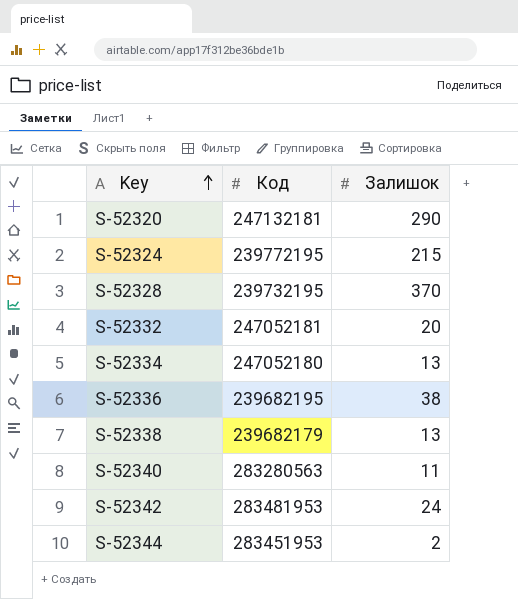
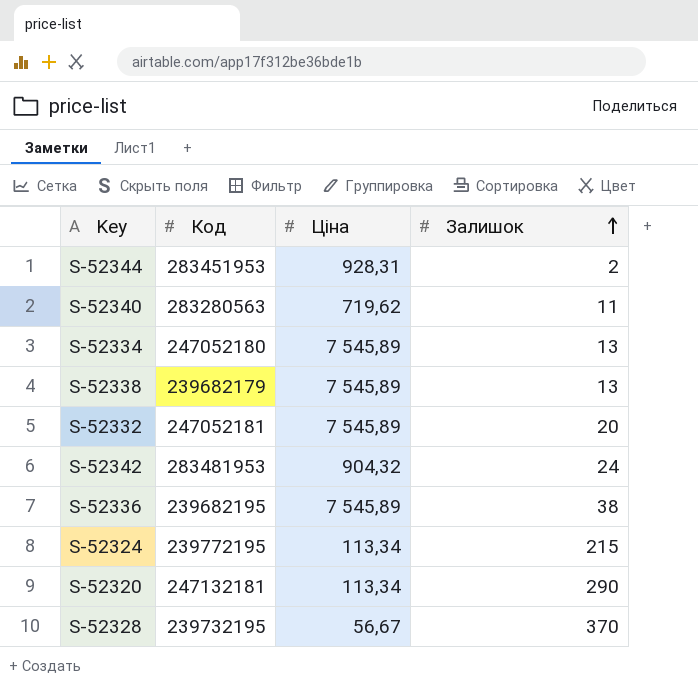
row order: Key ascending -> Залишок ascending
column Ціна | position: none -> 3

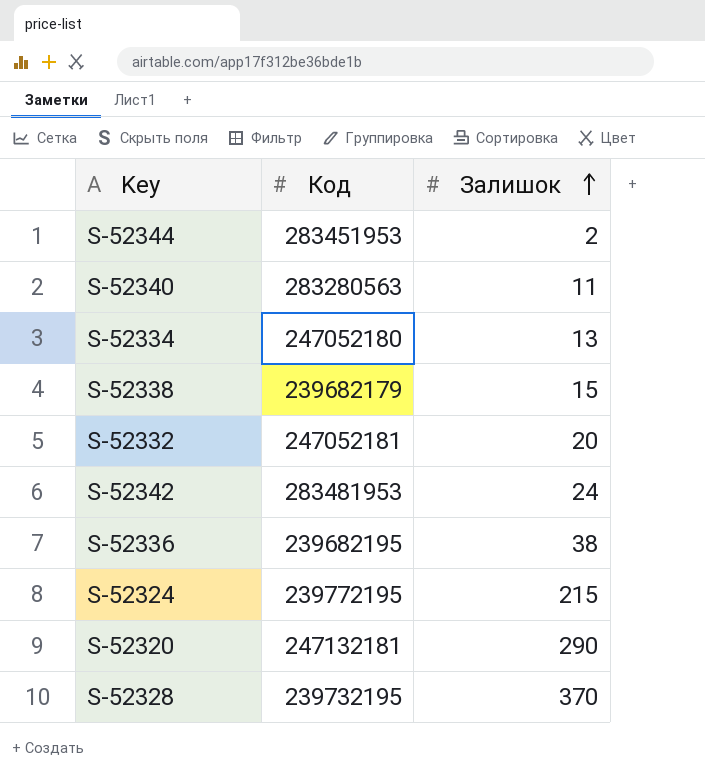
column Ціна | position: 3 -> none
S-52338 | Залишок: 13 -> 15

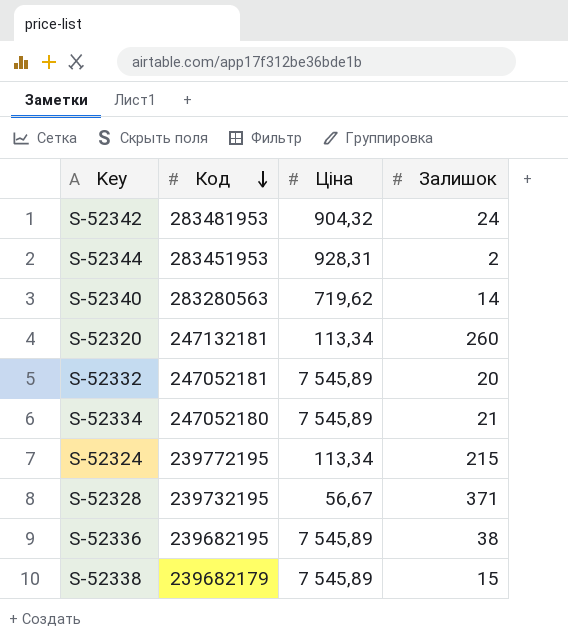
row order: Залишок ascending -> Код descending
column Ціна | position: none -> 3
S-52340 | Залишок: 11 -> 14
S-52320 | Залишок: 290 -> 260
S-52334 | Залишок: 13 -> 21
S-52328 | Залишок: 370 -> 371

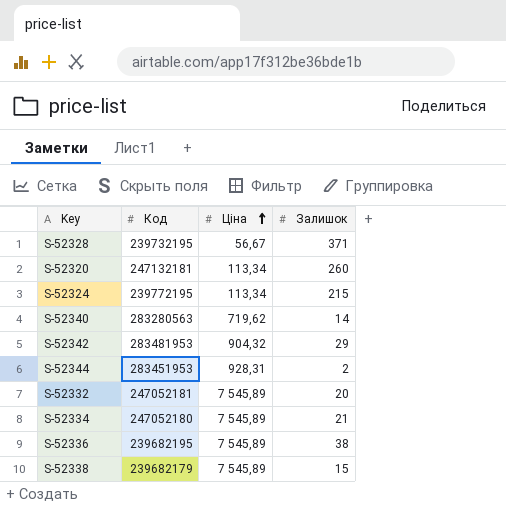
row order: Код descending -> Ціна ascending
S-52342 | Залишок: 24 -> 29

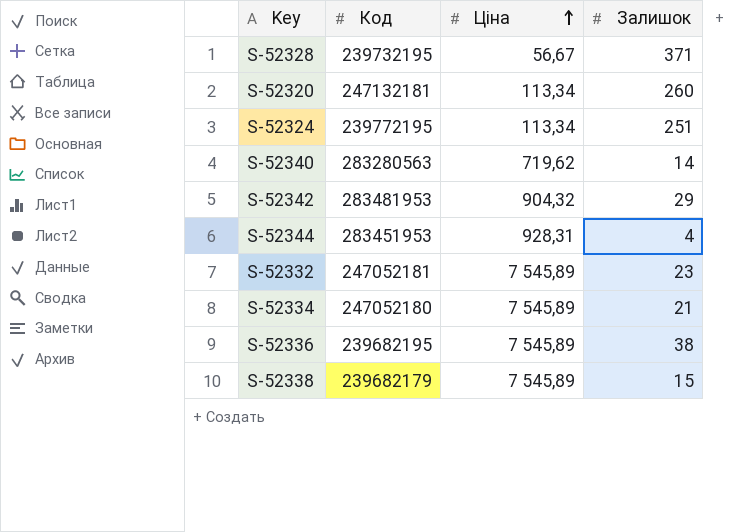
S-52324 | Залишок: 215 -> 251
S-52344 | Залишок: 2 -> 4
S-52332 | Залишок: 20 -> 23

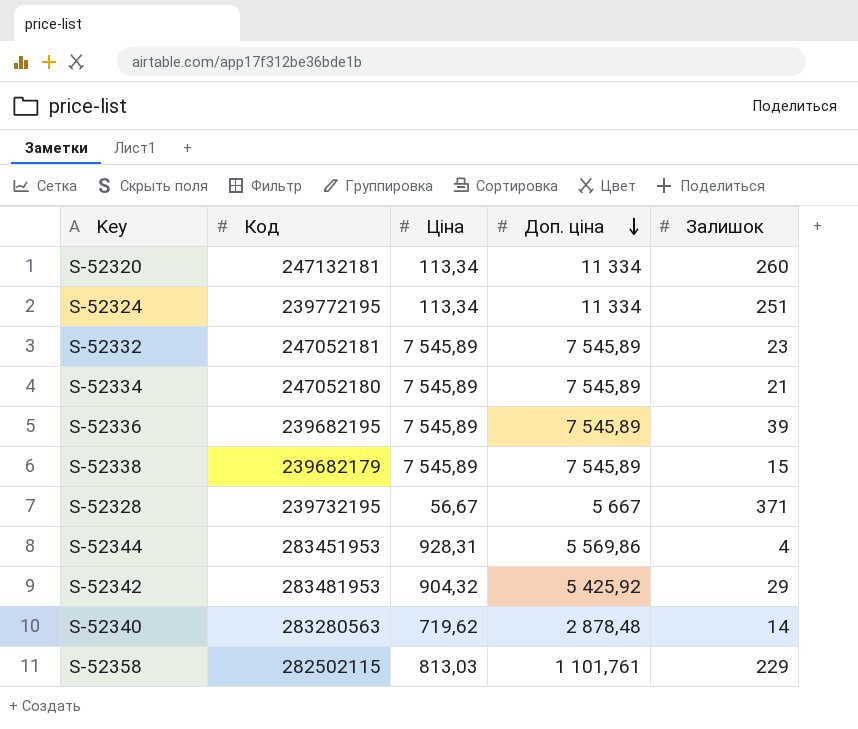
row order: Ціна ascending -> Доп. ціна descending
column Доп. ціна | position: none -> 4
S-52336 | Залишок: 38 -> 39
row S-52358: none -> 282502115 | 813,03 | 1 101,761 | 229

